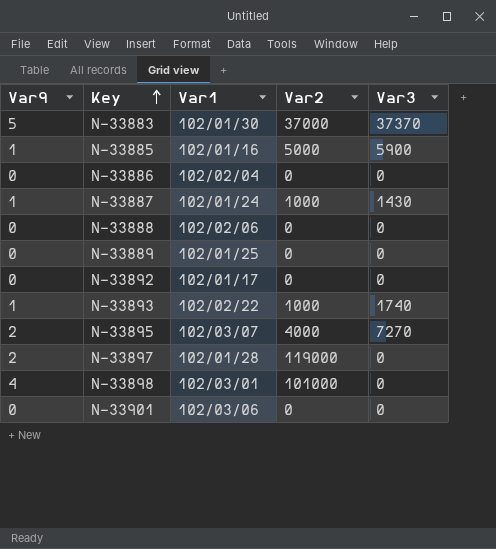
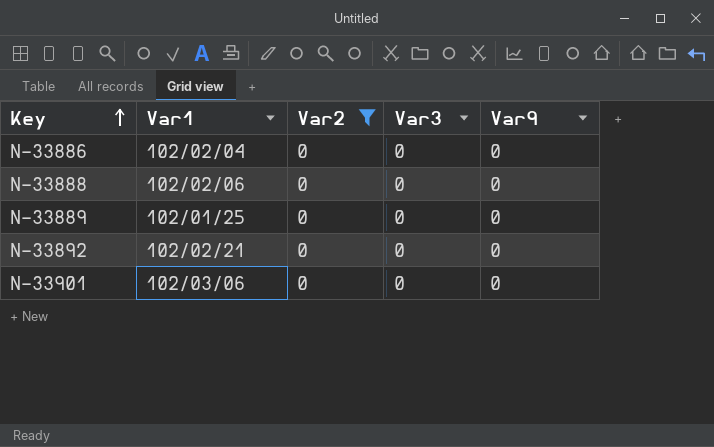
filter: none -> Var2 = 0
column Var9 | position: 1 -> 5
N-33892 | Var1: 102/01/17 -> 102/02/21

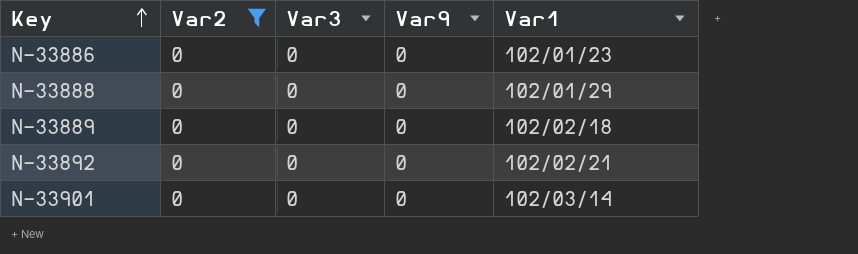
column Var1 | position: 2 -> 5
N-33886 | Var1: 102/02/04 -> 102/01/23
N-33888 | Var1: 102/02/06 -> 102/01/29
N-33889 | Var1: 102/01/25 -> 102/02/18
N-33901 | Var1: 102/03/06 -> 102/03/14

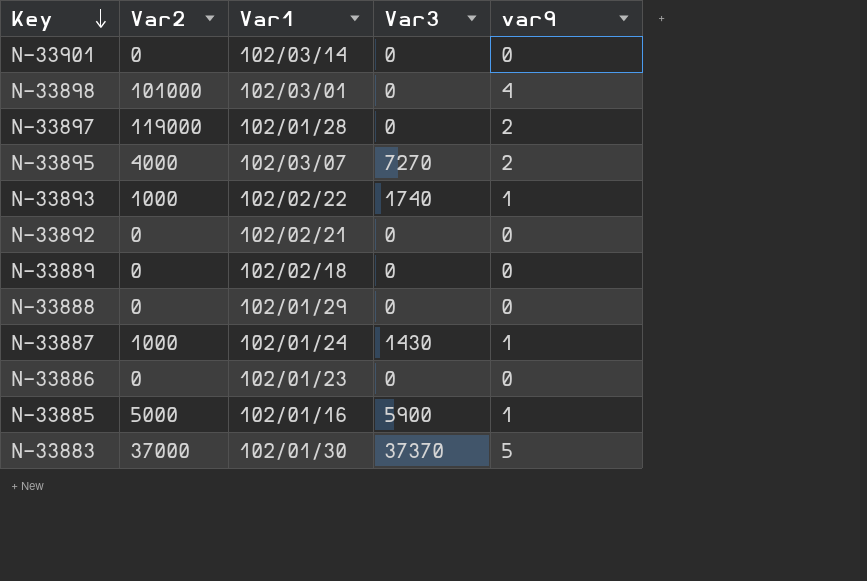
filter: Var2 = 0 -> none
row order: Key ascending -> Key descending
column Var1 | position: 5 -> 3
column name: Var9 -> var9

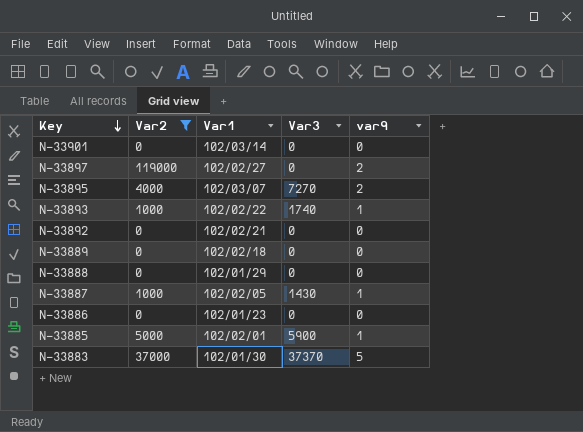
filter: none -> Var2 != 101000
N-33897 | Var1: 102/01/28 -> 102/02/27
N-33887 | Var1: 102/01/24 -> 102/02/05
N-33885 | Var1: 102/01/16 -> 102/02/01

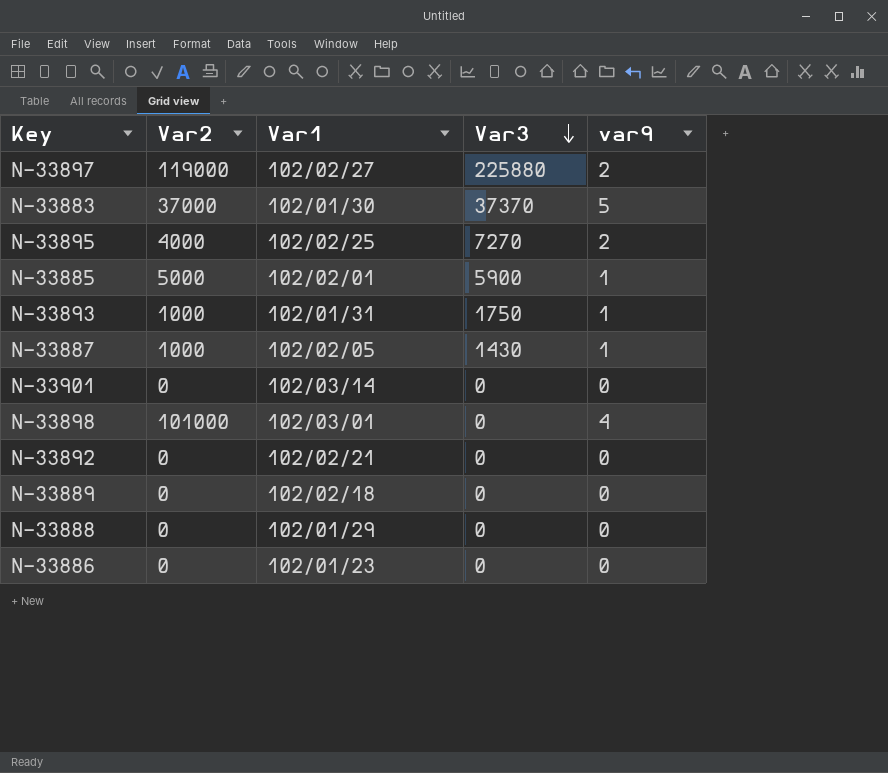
filter: Var2 != 101000 -> none
row order: Key descending -> Var3 descending
N-33897 | Var3: 0 -> 225880
N-33895 | Var1: 102/03/07 -> 102/02/25
N-33893 | Var1: 102/02/22 -> 102/01/31
N-33893 | Var3: 1740 -> 1750

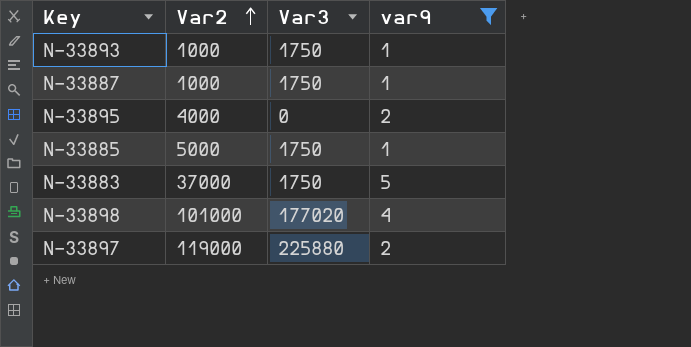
filter: none -> var9 != 0
row order: Var3 descending -> Var2 ascending
column Var1 | position: 3 -> none
N-33887 | Var3: 1430 -> 1750
N-33895 | Var3: 7270 -> 0
N-33885 | Var3: 5900 -> 1750
N-33883 | Var3: 37370 -> 1750
N-33898 | Var3: 0 -> 177020

